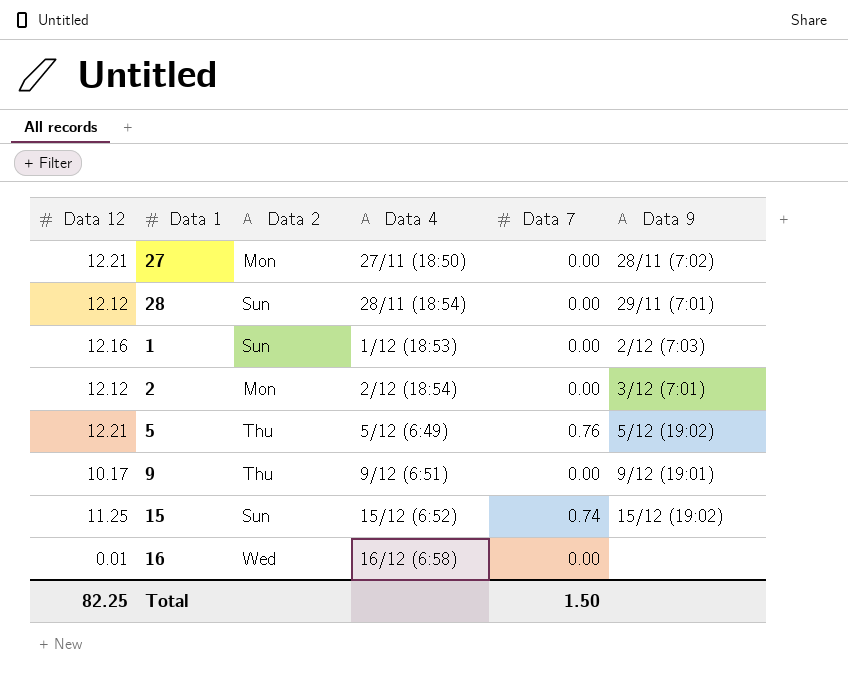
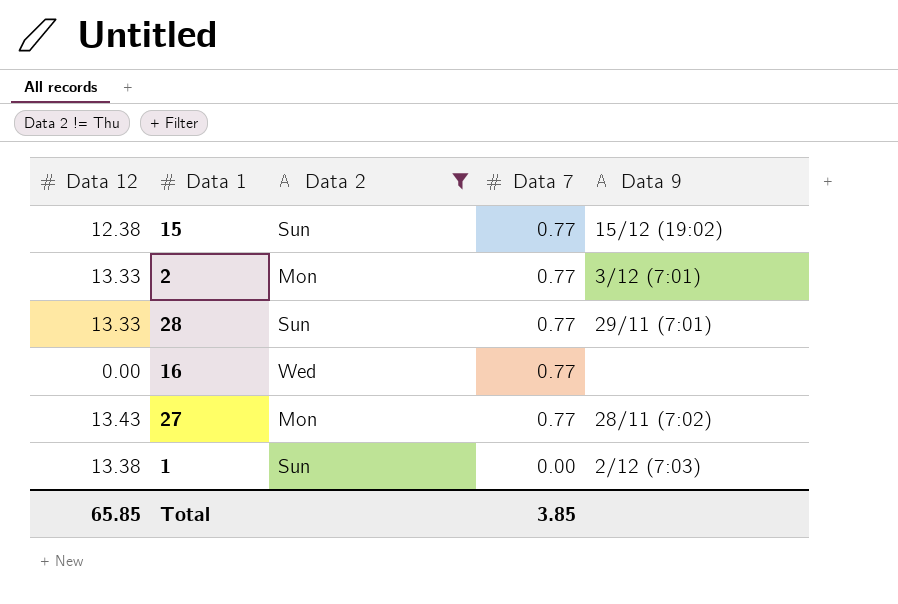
filter: none -> Data 2 != Thu
row order: none -> Data 7 descending
column Data 4 | position: 4 -> none
15 | Data 12: 11.25 -> 12.38
15 | Data 7: 0.74 -> 0.77
2 | Data 12: 12.12 -> 13.33
2 | Data 7: 0.00 -> 0.77
28 | Data 12: 12.12 -> 13.33
28 | Data 7: 0.00 -> 0.77
16 | Data 12: 0.01 -> 0.00
16 | Data 7: 0.00 -> 0.77
27 | Data 12: 12.21 -> 13.43
27 | Data 7: 0.00 -> 0.77
1 | Data 12: 12.16 -> 13.38
Total | Data 12: 82.25 -> 65.85
Total | Data 7: 1.50 -> 3.85

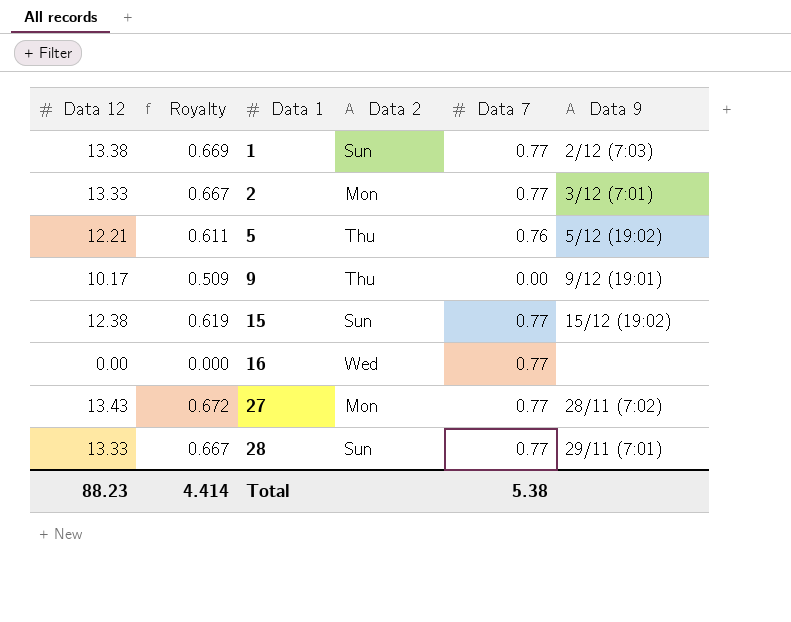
filter: Data 2 != Thu -> none
row order: Data 7 descending -> Data 1 ascending
column Royalty | formula: none -> [Data 12] * 0.05
1 | Data 7: 0.00 -> 0.77
Total | Data 12: 65.85 -> 88.23
Total | Data 7: 3.85 -> 5.38

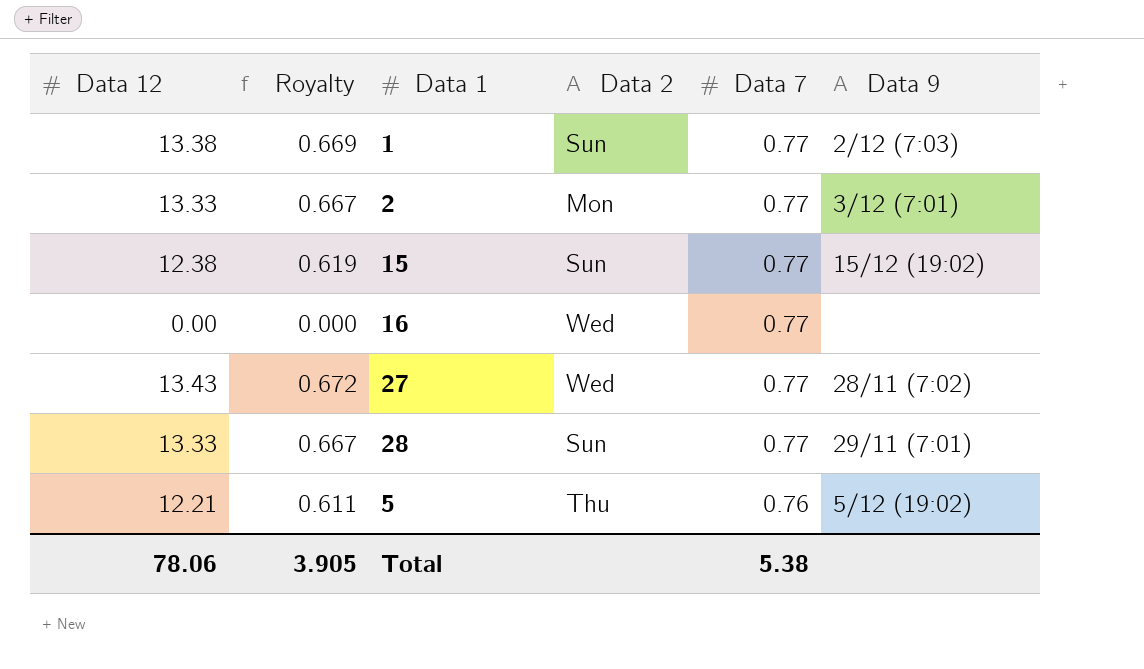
row order: Data 1 ascending -> Data 7 descending
row 9: 10.17 | 0.509 | Thu | 0.00 | 9/12 (19:01) -> none
27 | Data 2: Mon -> Wed
Total | Data 12: 88.23 -> 78.06
Total | Royalty: 4.414 -> 3.905

